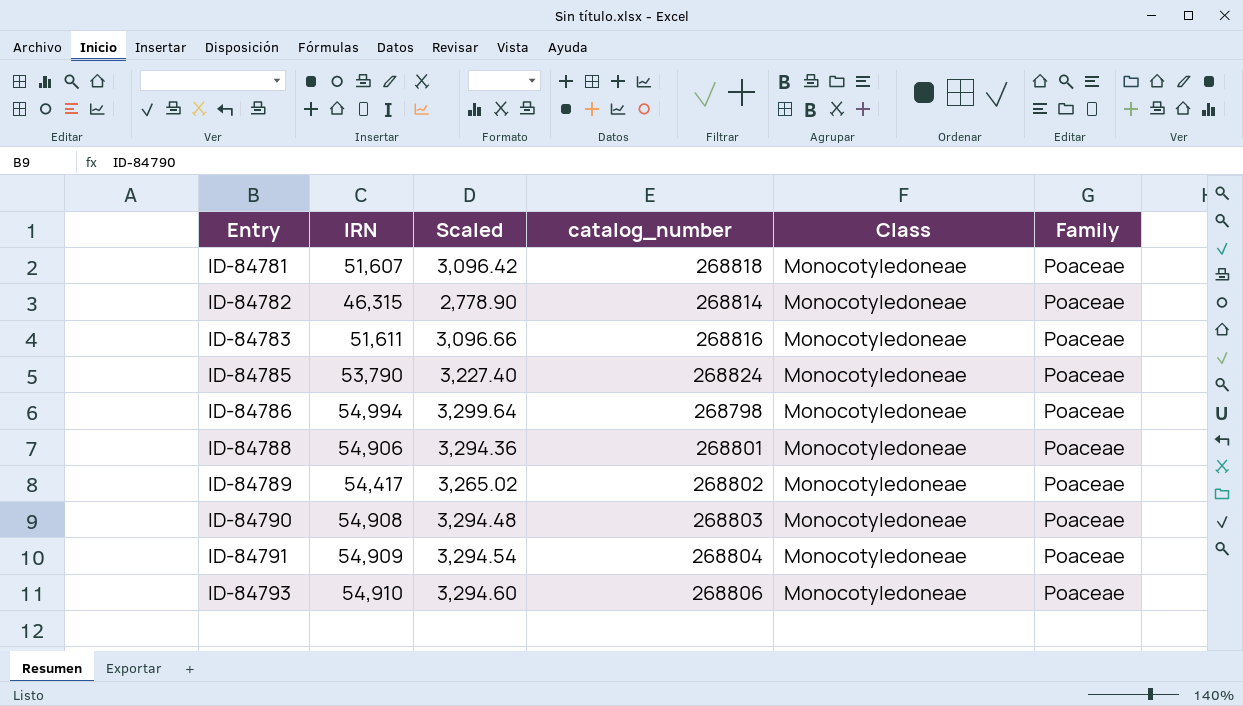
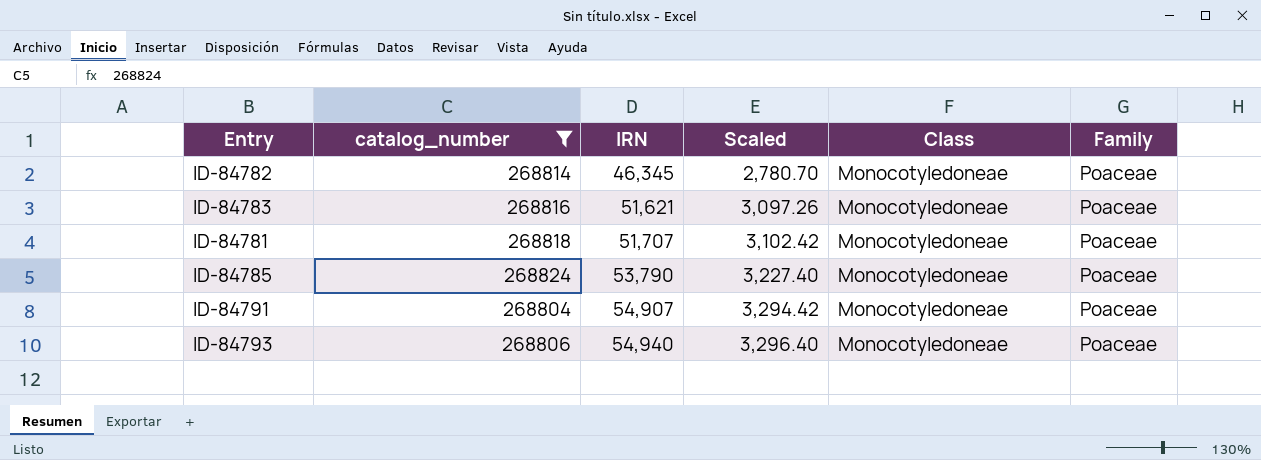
filter: none -> catalog_number >= 268804
row order: Entry ascending -> IRN ascending
column catalog_number | position: 4 -> 2
ID-84782 | IRN: 46,315 -> 46,345
ID-84782 | Scaled: 2,778.90 -> 2,780.70
ID-84783 | IRN: 51,611 -> 51,621
ID-84783 | Scaled: 3,096.66 -> 3,097.26
ID-84781 | IRN: 51,607 -> 51,707
ID-84781 | Scaled: 3,096.42 -> 3,102.42
ID-84791 | IRN: 54,909 -> 54,907
ID-84791 | Scaled: 3,294.54 -> 3,294.42
ID-84793 | IRN: 54,910 -> 54,940
ID-84793 | Scaled: 3,294.60 -> 3,296.40

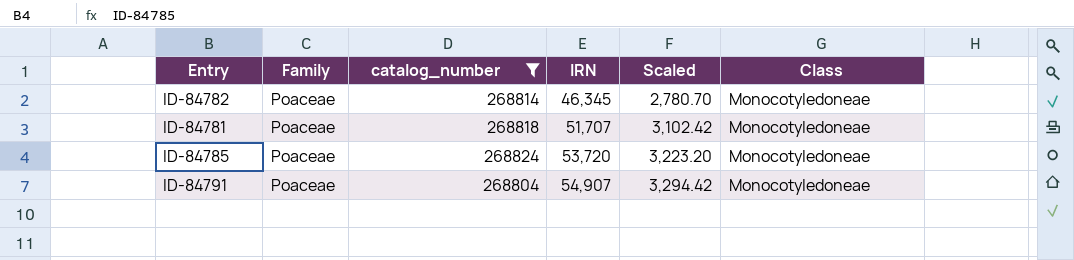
column Family | position: 6 -> 2
row ID-84783: 268816 | 51,621 | 3,097.26 | Monocotyledoneae | Poaceae -> none
row ID-84793: 268806 | 54,940 | 3,296.40 | Monocotyledoneae | Poaceae -> none
ID-84785 | IRN: 53,790 -> 53,720
ID-84785 | Scaled: 3,227.40 -> 3,223.20

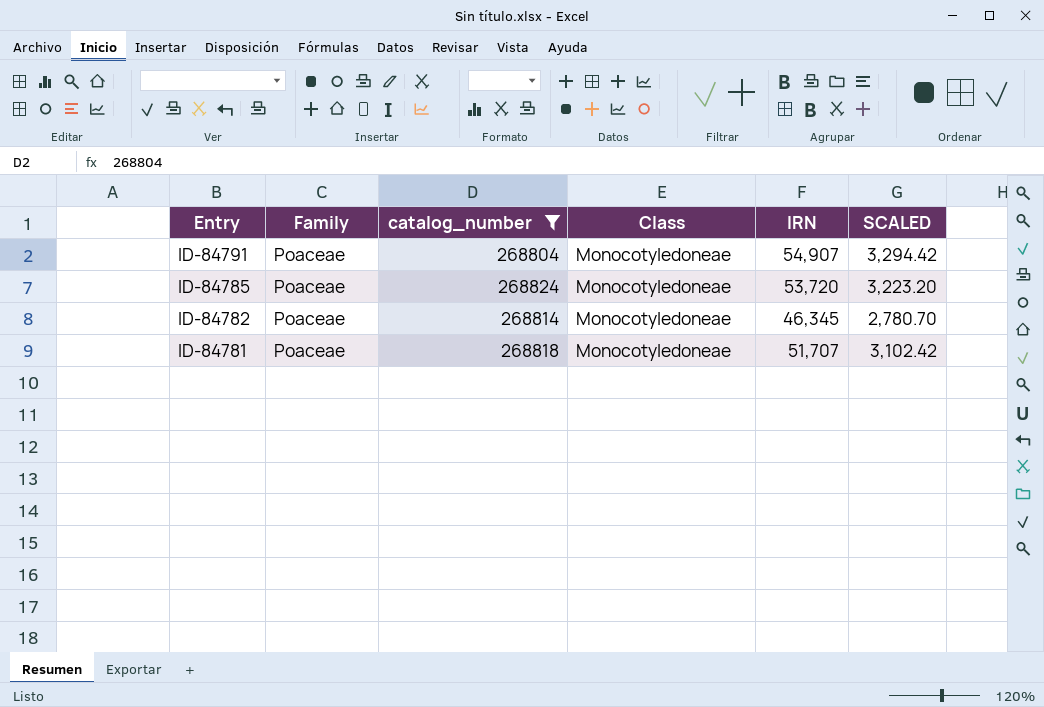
row order: IRN ascending -> Entry descending
column Class | position: 6 -> 4
column name: Scaled -> SCALED

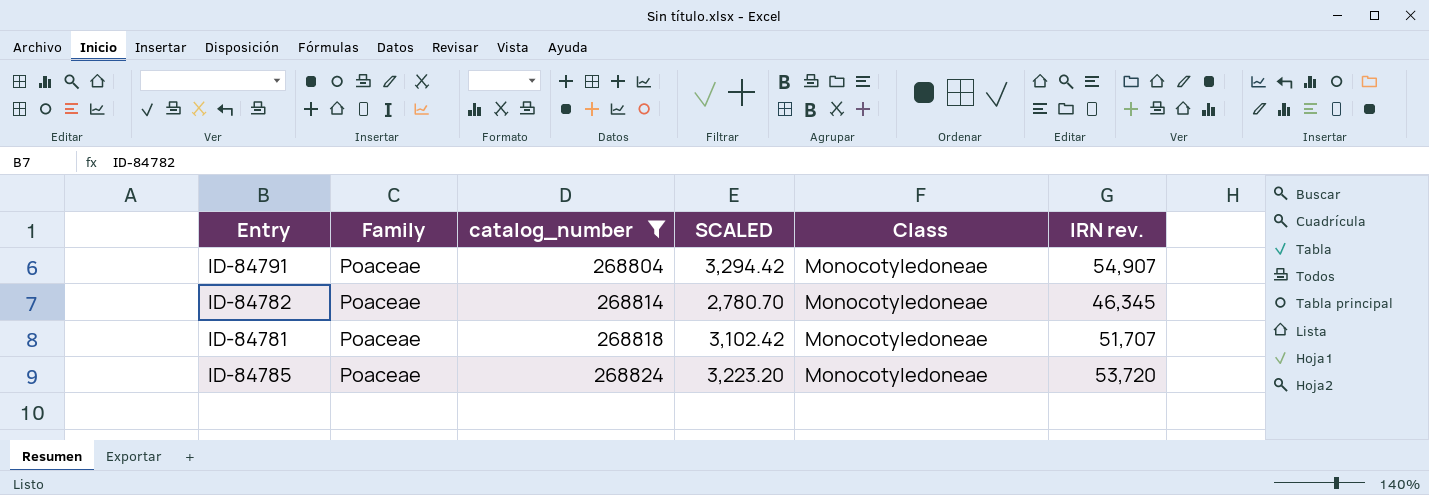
row order: Entry descending -> catalog_number ascending
column SCALED | position: 6 -> 4
column name: IRN -> IRN rev.

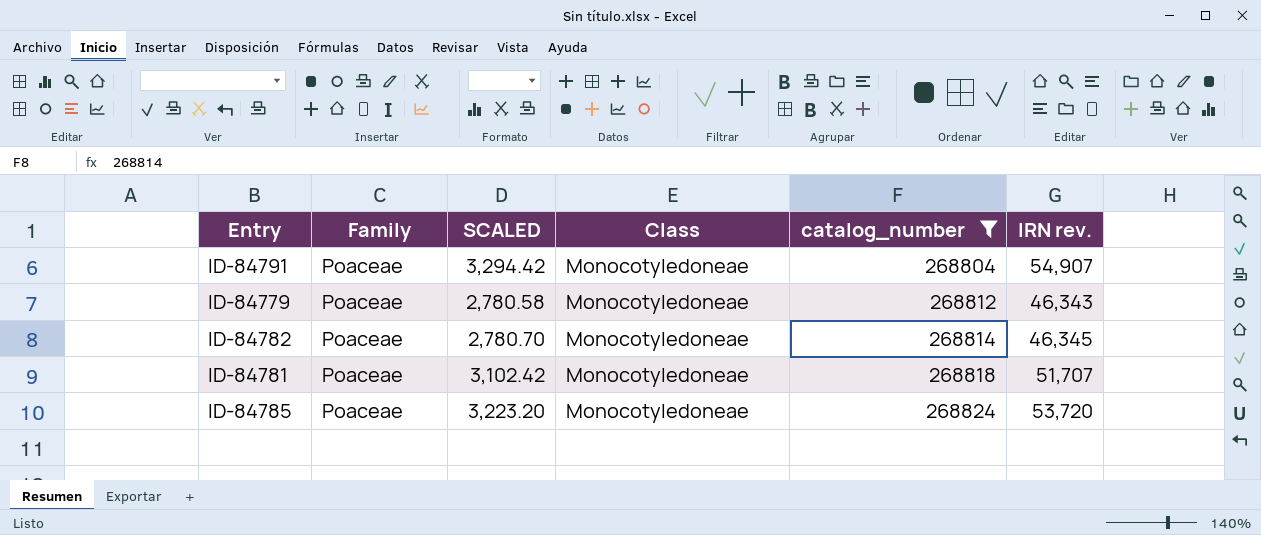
column catalog_number | position: 3 -> 5
row ID-84779: none -> Poaceae | 2,780.58 | Monocotyledoneae | 268812 | 46,343

